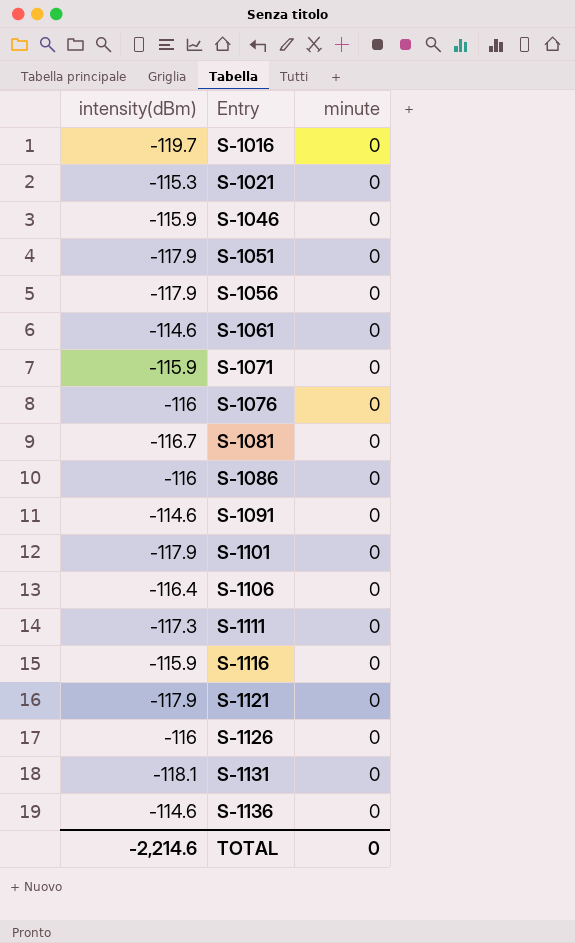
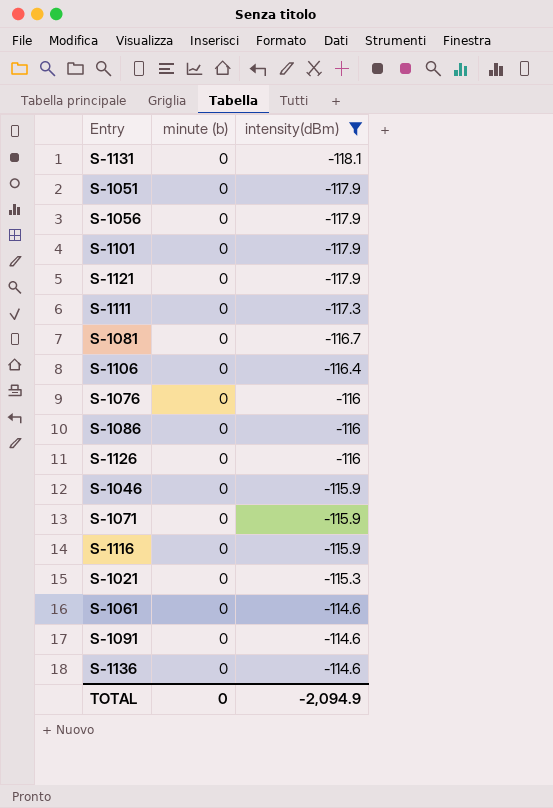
filter: none -> intensity(dBm) != -119.7
row order: Entry ascending -> intensity(dBm) ascending
column name: minute -> minute (b)
column intensity(dBm) | position: 1 -> 3
TOTAL | intensity(dBm): -2,214.6 -> -2,094.9

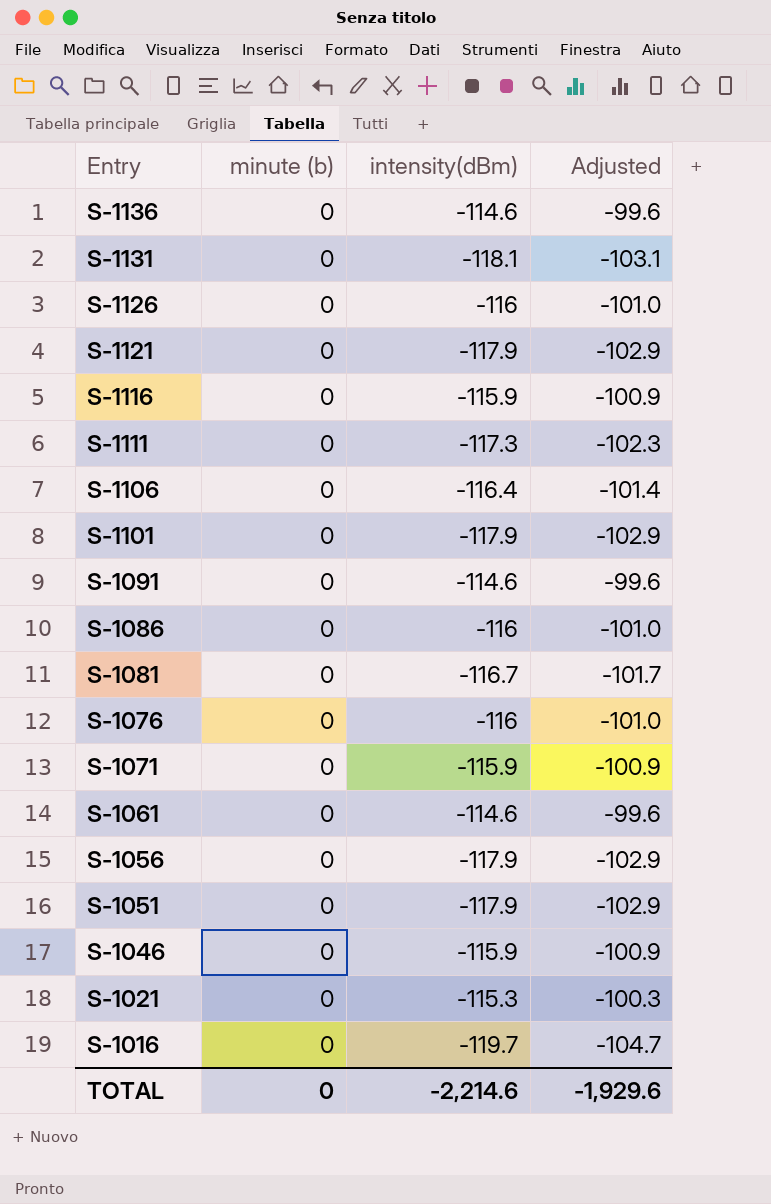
filter: intensity(dBm) != -119.7 -> none
row order: intensity(dBm) ascending -> Entry descending
column Adjusted | formula: none -> [intensity(dBm)] + 15
TOTAL | intensity(dBm): -2,094.9 -> -2,214.6

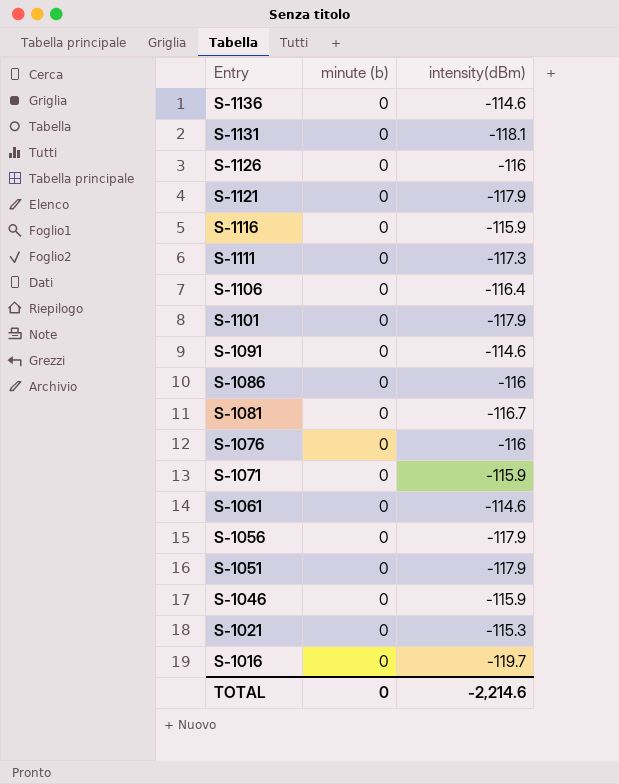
column Adjusted | formula: [intensity(dBm)] + 15 -> none

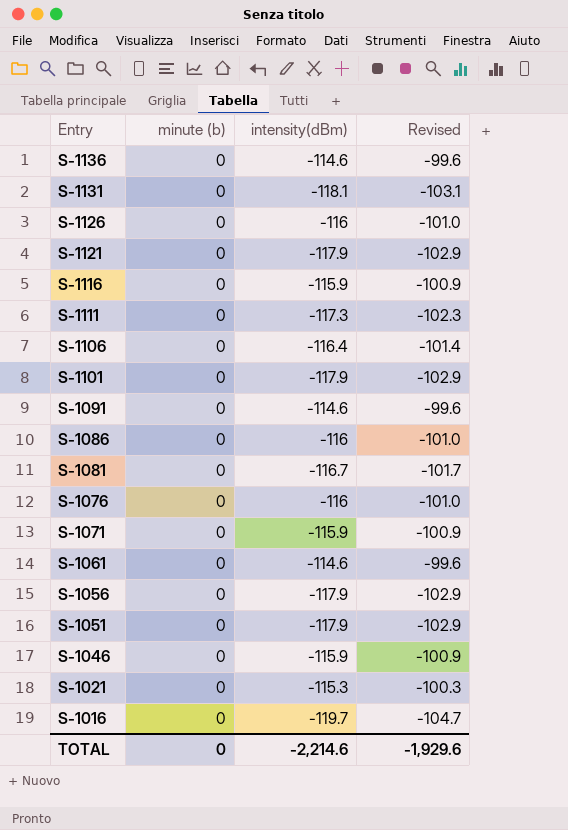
column Revised | formula: none -> [intensity(dBm)] + 15

